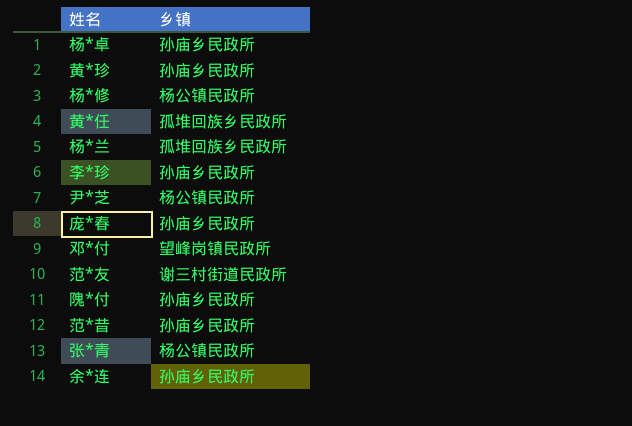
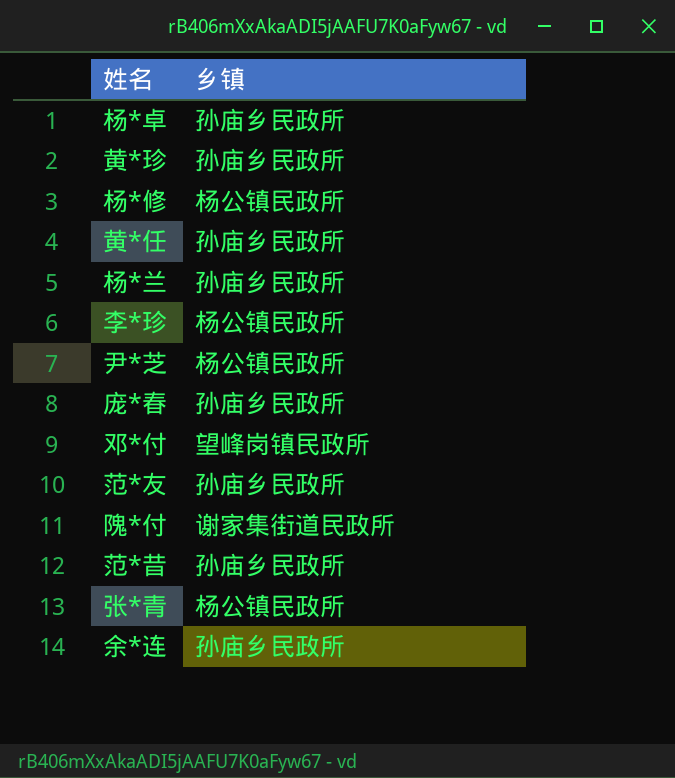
黄*任 | 乡镇: 孤堆回族乡民政所 -> 孙庙乡民政所
杨*兰 | 乡镇: 孤堆回族乡民政所 -> 孙庙乡民政所
李*珍 | 乡镇: 孙庙乡民政所 -> 杨公镇民政所
范*友 | 乡镇: 谢三村街道民政所 -> 孙庙乡民政所
隗*付 | 乡镇: 孙庙乡民政所 -> 谢家集街道民政所

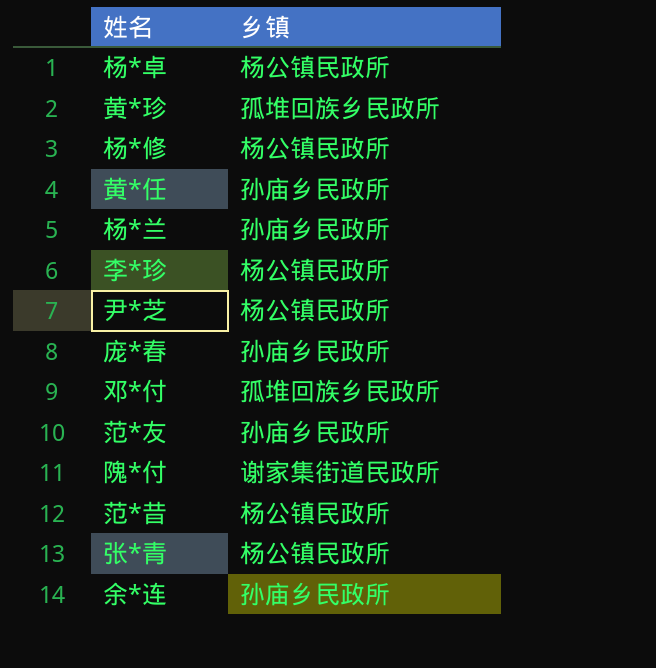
杨*卓 | 乡镇: 孙庙乡民政所 -> 杨公镇民政所
黄*珍 | 乡镇: 孙庙乡民政所 -> 孤堆回族乡民政所
邓*付 | 乡镇: 望峰岗镇民政所 -> 孤堆回族乡民政所
范*昔 | 乡镇: 孙庙乡民政所 -> 杨公镇民政所

